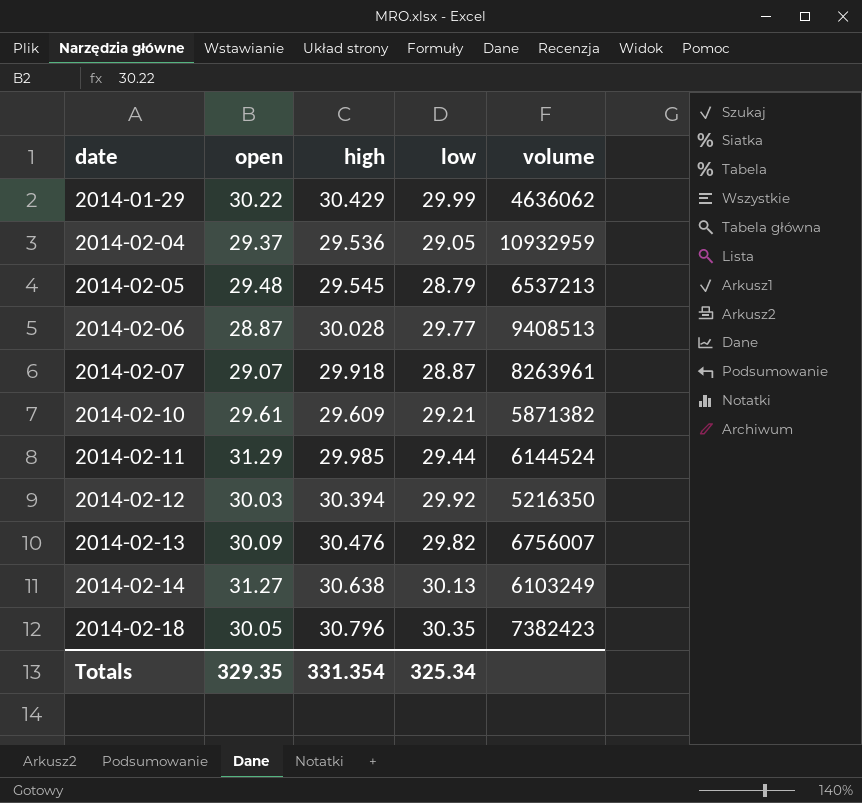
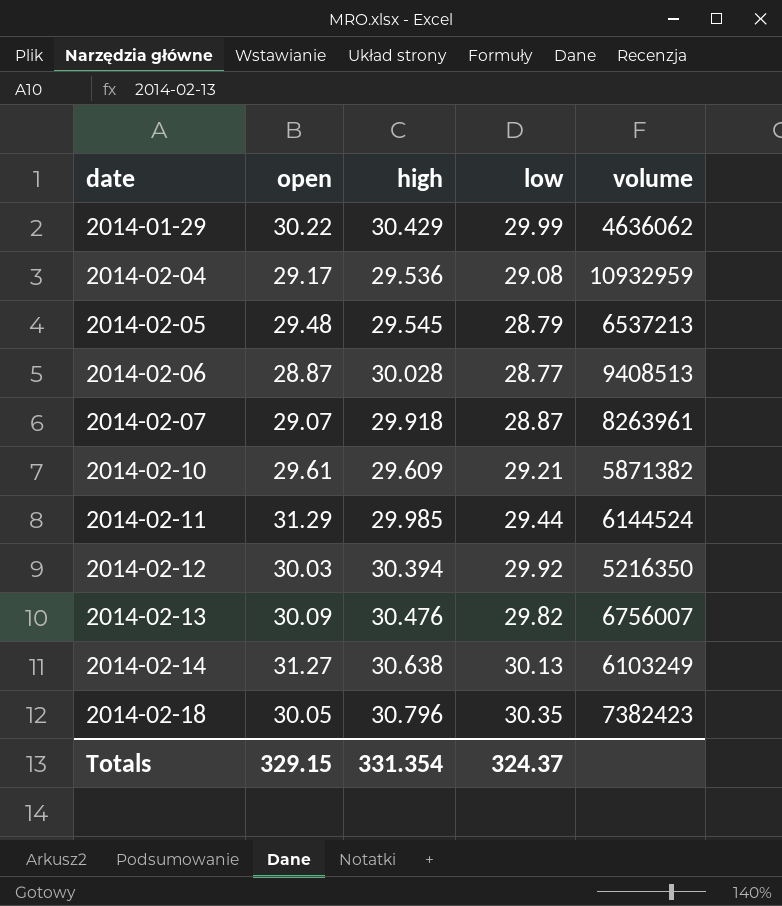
2014-02-04 | open: 29.37 -> 29.17
2014-02-04 | low: 29.05 -> 29.08
2014-02-06 | low: 29.77 -> 28.77
Totals | open: 329.35 -> 329.15
Totals | low: 325.34 -> 324.37

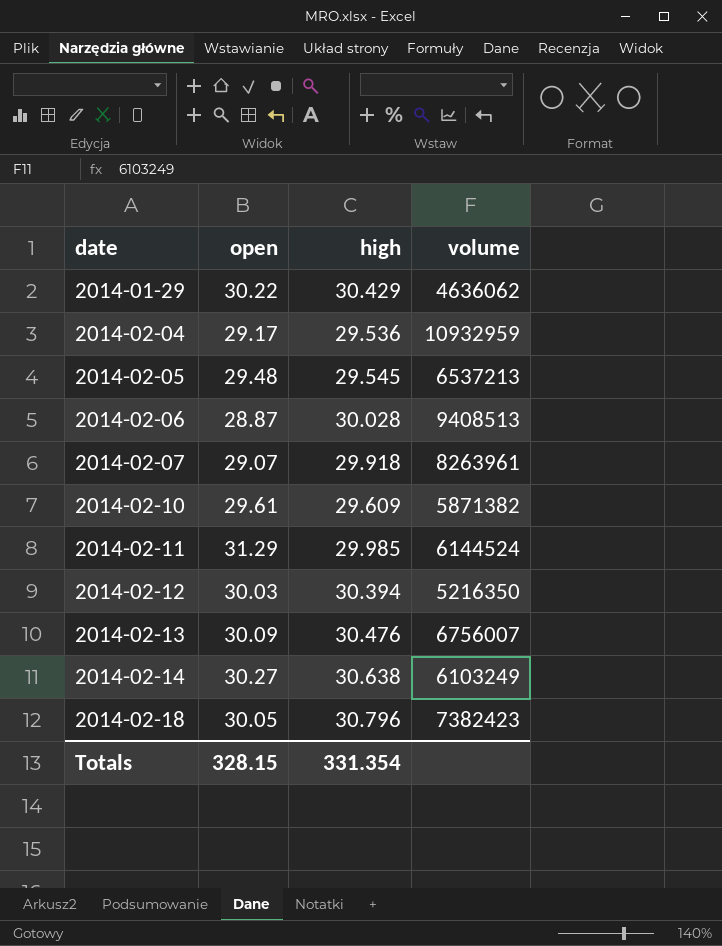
column low | position: 4 -> none
2014-02-14 | open: 31.27 -> 30.27
Totals | open: 329.15 -> 328.15

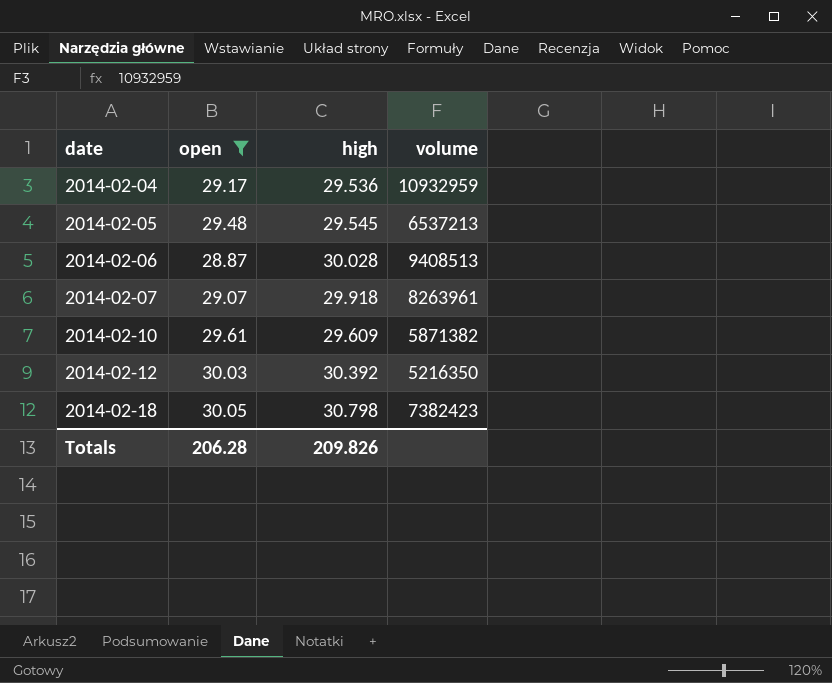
filter: none -> open <= 30.05
2014-02-12 | high: 30.394 -> 30.392
2014-02-18 | high: 30.796 -> 30.798
Totals | open: 328.15 -> 206.28
Totals | high: 331.354 -> 209.826

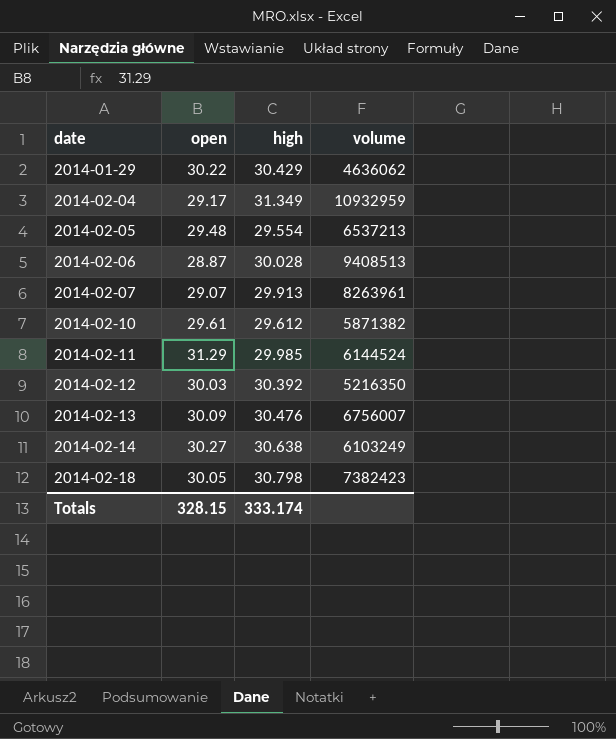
filter: open <= 30.05 -> none
2014-02-04 | high: 29.536 -> 31.349
2014-02-05 | high: 29.545 -> 29.554
2014-02-07 | high: 29.918 -> 29.913
2014-02-10 | high: 29.609 -> 29.612
Totals | open: 206.28 -> 328.15
Totals | high: 209.826 -> 333.174

